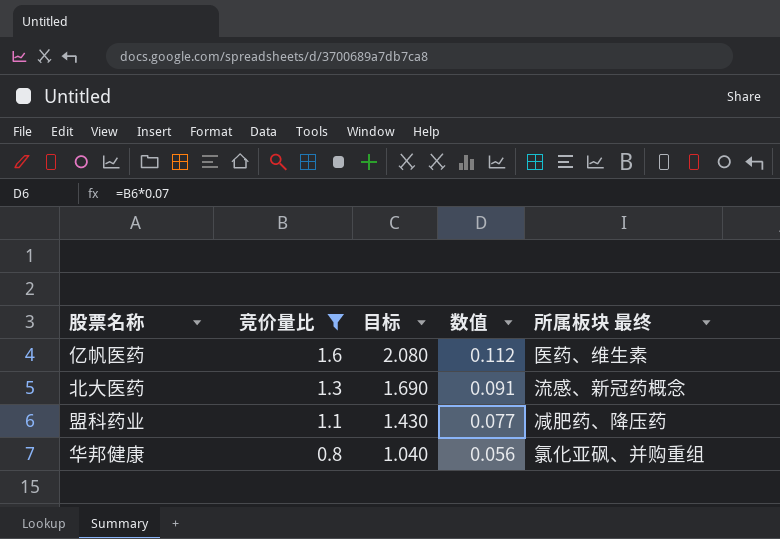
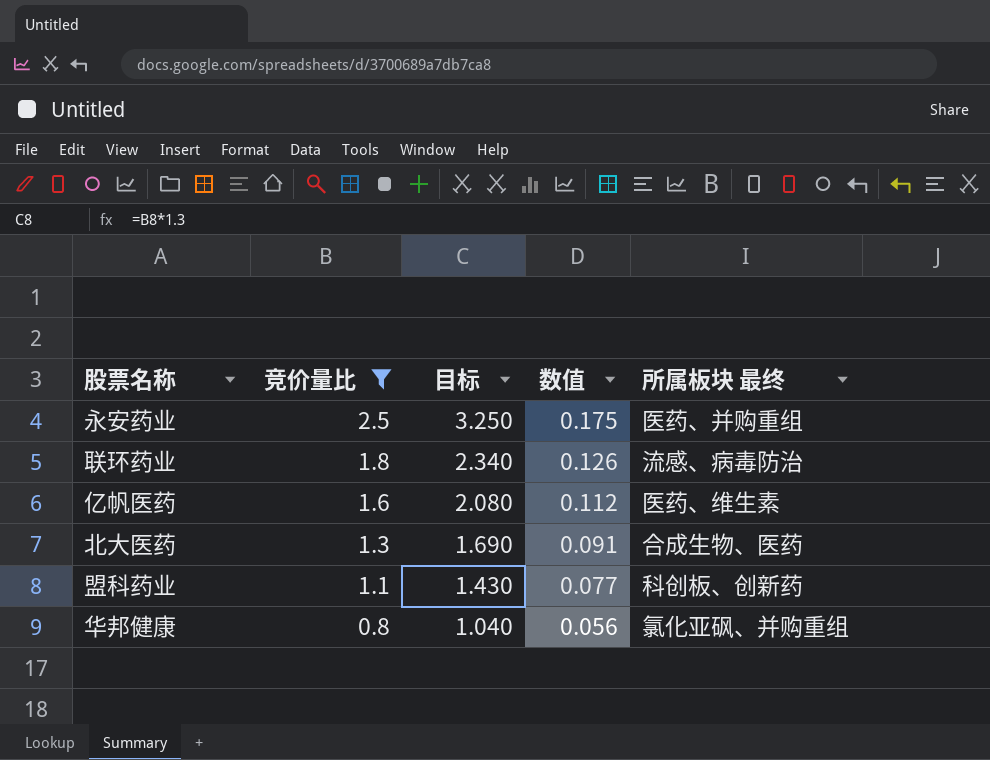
row 永安药业: none -> 2.5 | 3.250 | 0.175 | 医药、并购重组
row 联环药业: none -> 1.8 | 2.340 | 0.126 | 流感、病毒防治
北大医药 | 所属板块 最终: 流感、新冠药概念 -> 合成生物、医药
盟科药业 | 所属板块 最终: 减肥药、降压药 -> 科创板、创新药

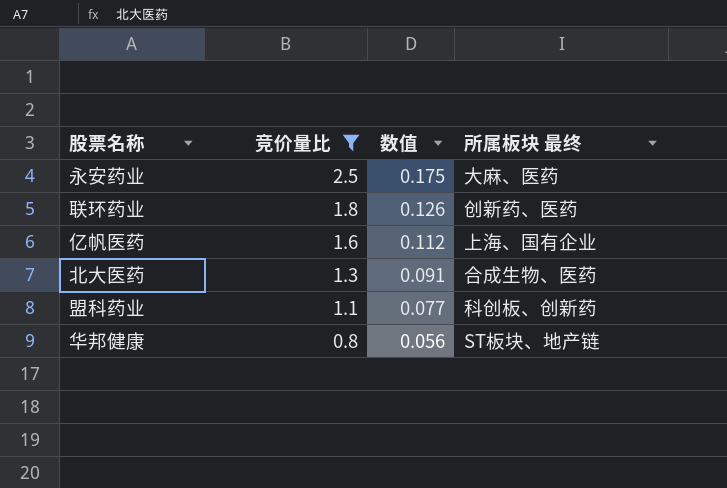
column 目标 | formula: [竞价量比] * 1.3 -> none
永安药业 | 所属板块 最终: 医药、并购重组 -> 大麻、医药
联环药业 | 所属板块 最终: 流感、病毒防治 -> 创新药、医药
亿帆医药 | 所属板块 最终: 医药、维生素 -> 上海、国有企业
华邦健康 | 所属板块 最终: 氯化亚砜、并购重组 -> ST板块、地产链

